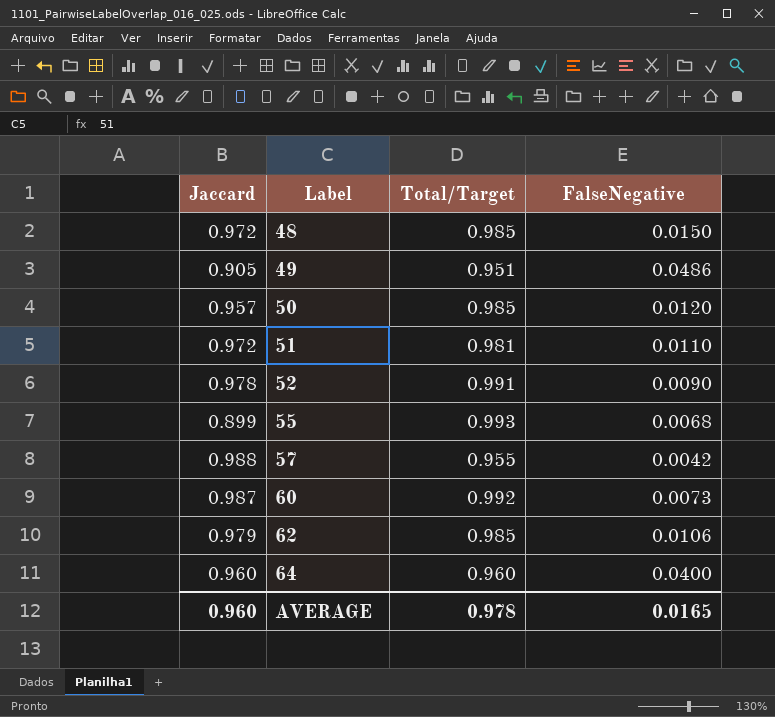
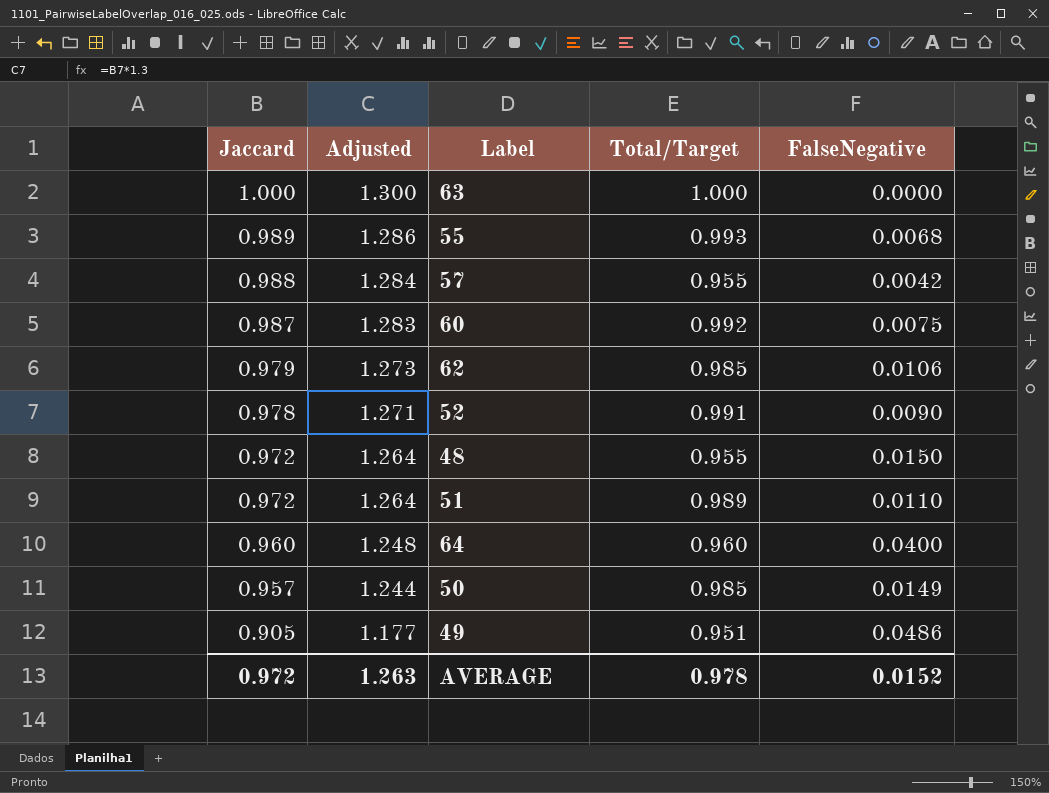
row order: Label ascending -> Jaccard descending
column Adjusted | formula: none -> [Jaccard] * 1.3
row 63: none -> 1.000 | 1.300 | 1.000 | 0.0000
55 | Jaccard: 0.899 -> 0.989
60 | FalseNegative: 0.0073 -> 0.0075
48 | Total/Target: 0.985 -> 0.955
51 | Total/Target: 0.981 -> 0.989
50 | FalseNegative: 0.0120 -> 0.0149
AVERAGE | Jaccard: 0.960 -> 0.972
AVERAGE | FalseNegative: 0.0165 -> 0.0152

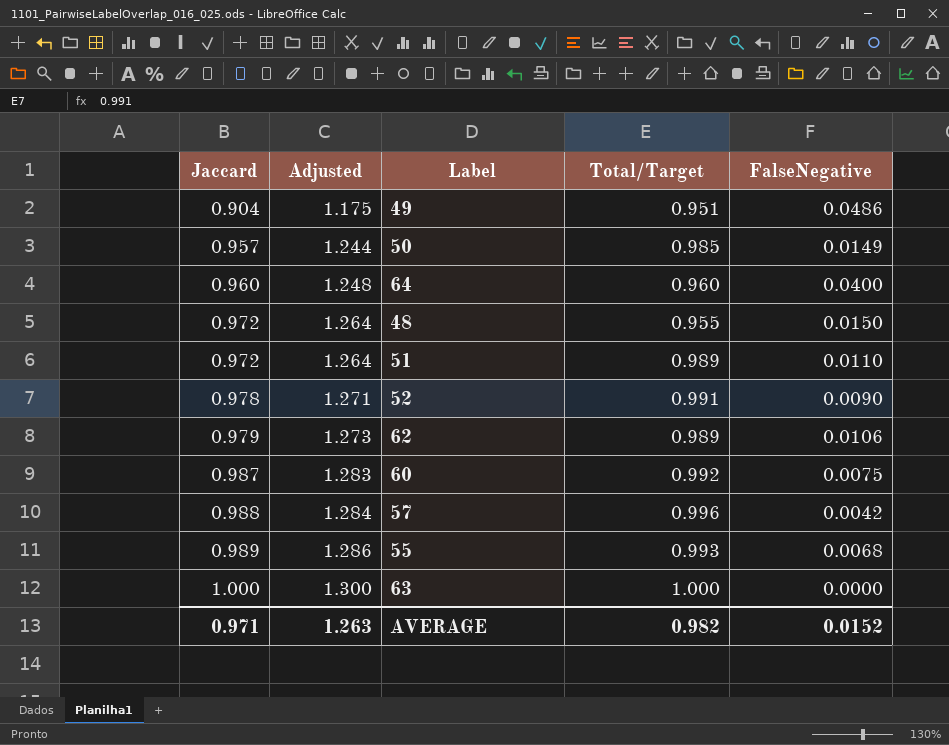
row order: Jaccard descending -> Jaccard ascending
49 | Jaccard: 0.905 -> 0.904
49 | Adjusted: 1.177 -> 1.175
62 | Total/Target: 0.985 -> 0.989
57 | Total/Target: 0.955 -> 0.996
AVERAGE | Jaccard: 0.972 -> 0.971
AVERAGE | Total/Target: 0.978 -> 0.982

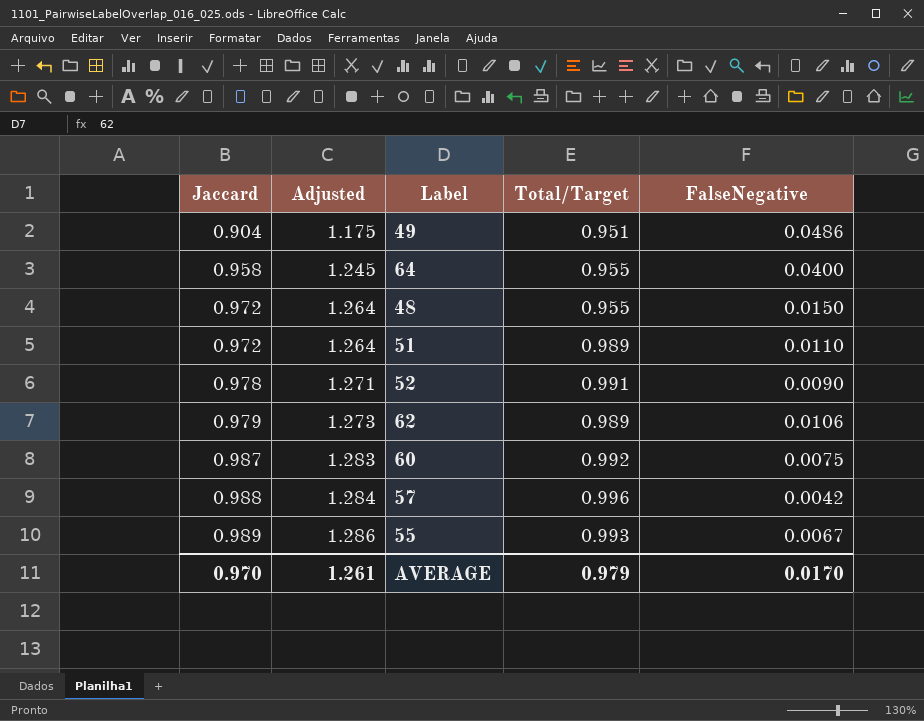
row 50: 0.957 | 1.244 | 0.985 | 0.0149 -> none
row 63: 1.000 | 1.300 | 1.000 | 0.0000 -> none
64 | Jaccard: 0.960 -> 0.958
64 | Adjusted: 1.248 -> 1.245
64 | Total/Target: 0.960 -> 0.955
55 | FalseNegative: 0.0068 -> 0.0067
AVERAGE | Jaccard: 0.971 -> 0.970
AVERAGE | Adjusted: 1.263 -> 1.261
AVERAGE | Total/Target: 0.982 -> 0.979
AVERAGE | FalseNegative: 0.0152 -> 0.0170

